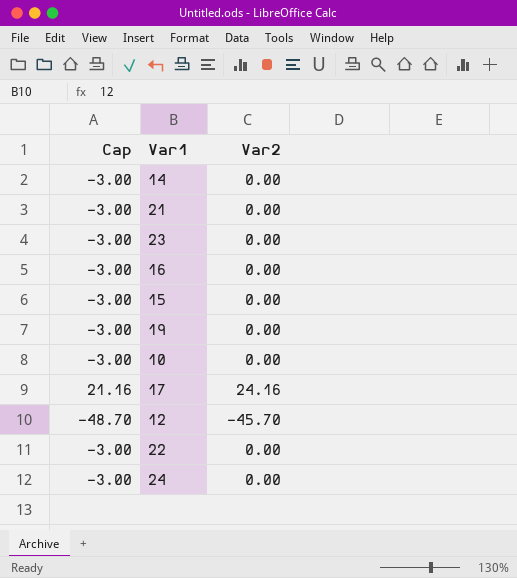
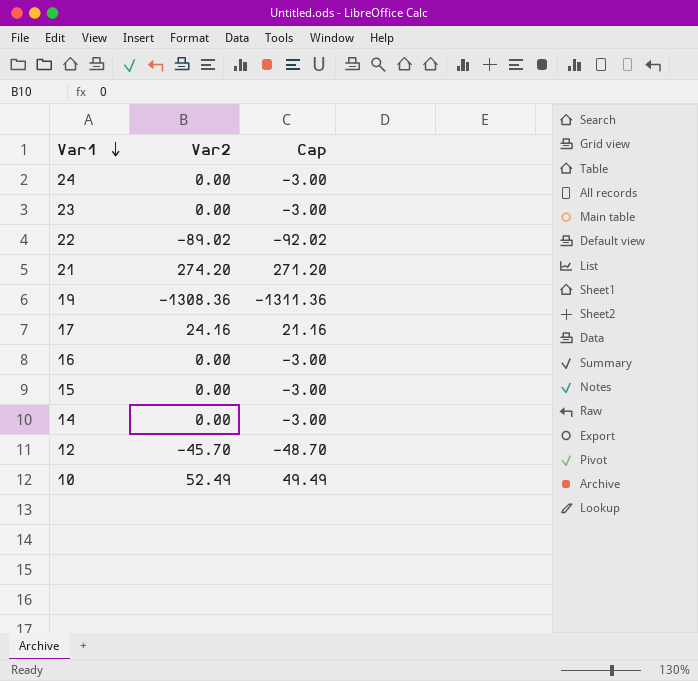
row order: none -> Var1 descending
column Cap | position: 1 -> 3
22 | Var2: 0.00 -> -89.02
22 | Cap: -3.00 -> -92.02
21 | Var2: 0.00 -> 274.20
21 | Cap: -3.00 -> 271.20
19 | Var2: 0.00 -> -1308.36
19 | Cap: -3.00 -> -1311.36
10 | Var2: 0.00 -> 52.49
10 | Cap: -3.00 -> 49.49

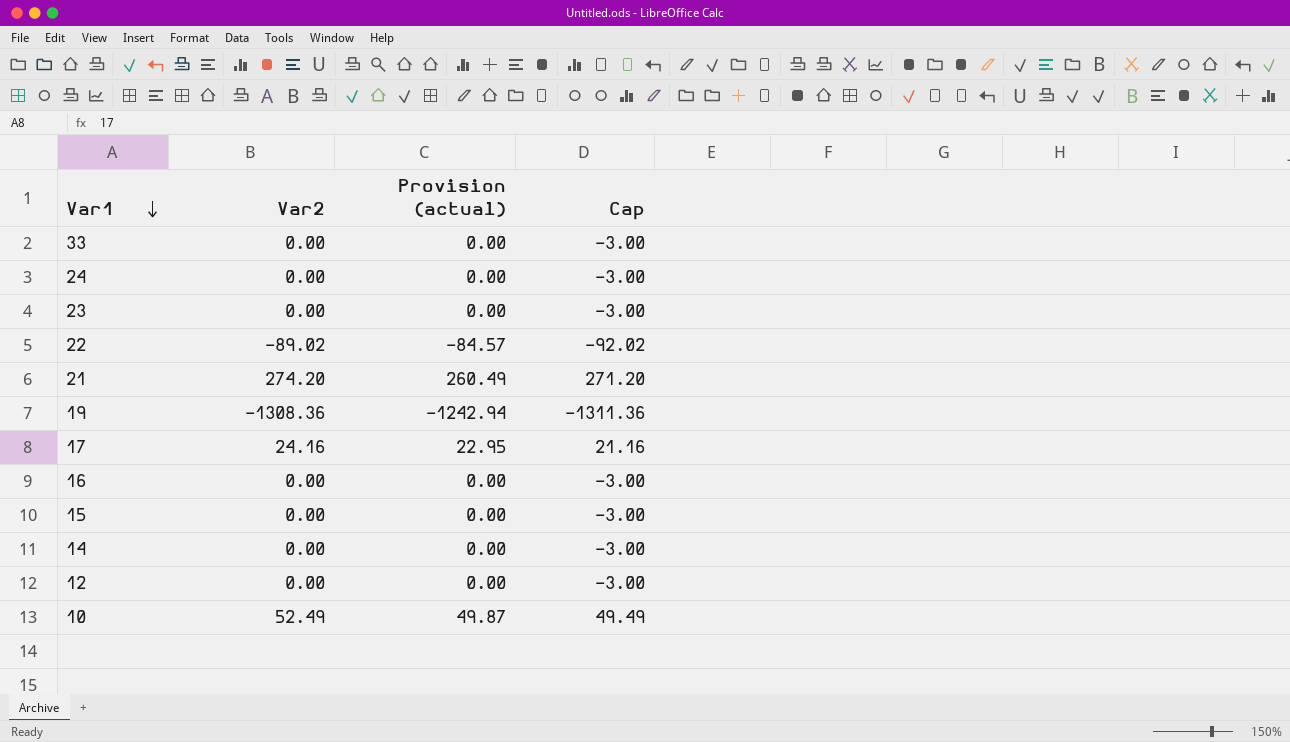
column Provision (actual) | formula: none -> [Var2] * 0.95
row 33: none -> 0.00 | 0.00 | -3.00
12 | Var2: -45.70 -> 0.00
12 | Cap: -48.70 -> -3.00

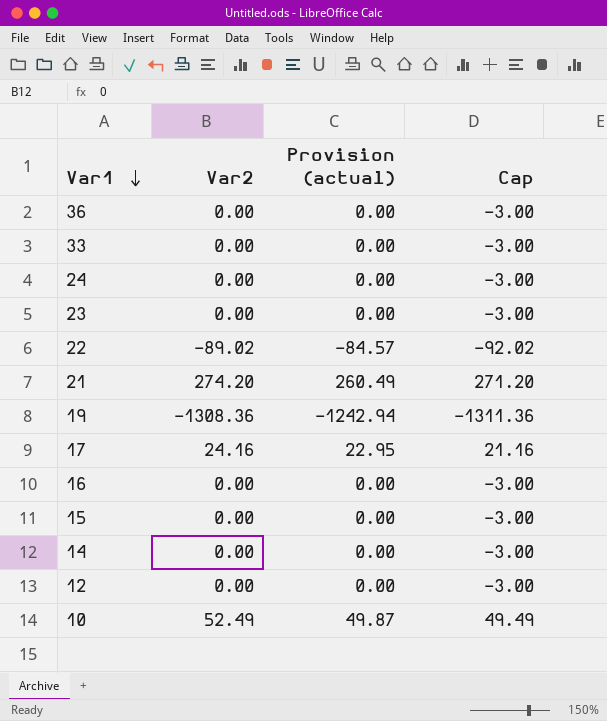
row 36: none -> 0.00 | 0.00 | -3.00

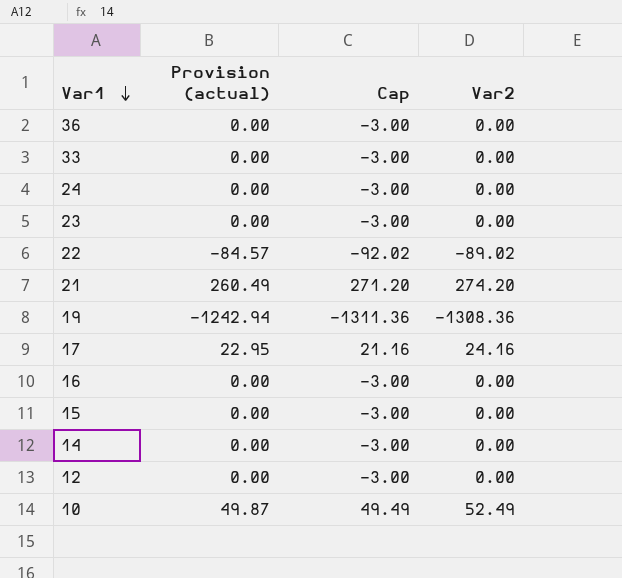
column Var2 | position: 2 -> 4

